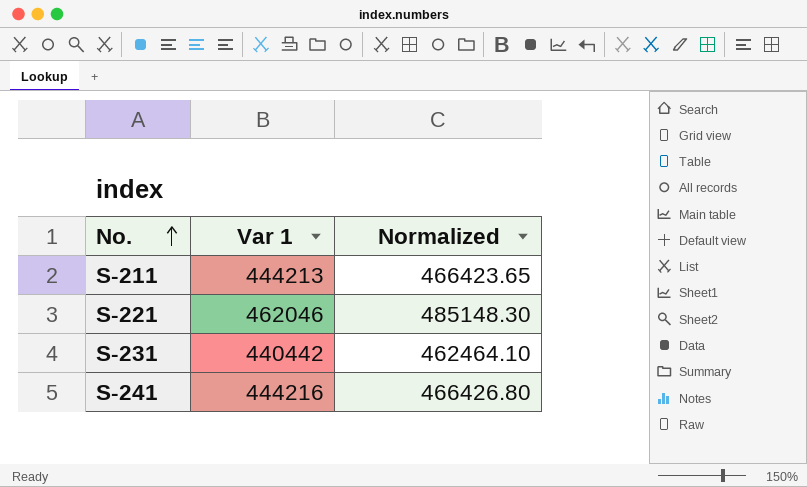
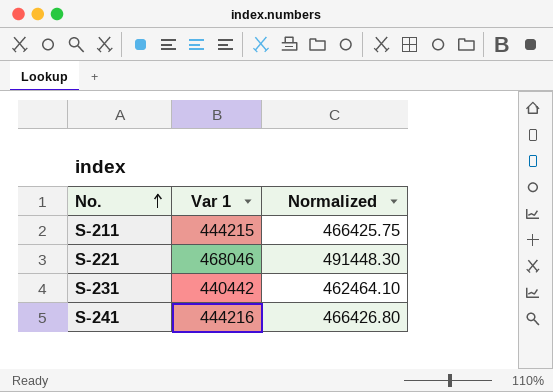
S-211 | Var 1: 444213 -> 444215
S-211 | Normalized: 466423.65 -> 466425.75
S-221 | Var 1: 462046 -> 468046
S-221 | Normalized: 485148.30 -> 491448.30

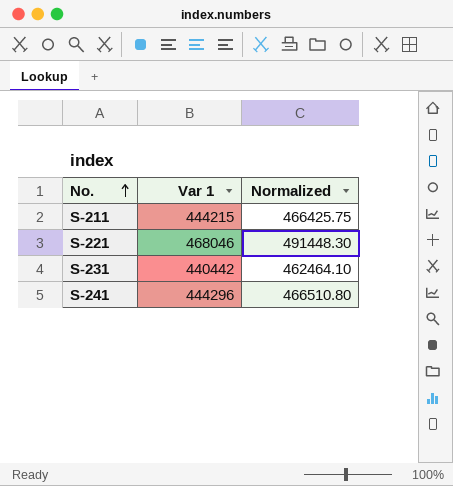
S-241 | Var 1: 444216 -> 444296
S-241 | Normalized: 466426.80 -> 466510.80

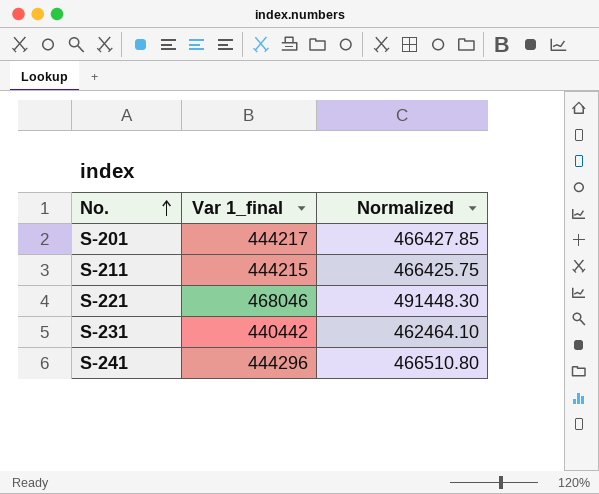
column name: Var 1 -> Var 1_final
row S-201: none -> 444217 | 466427.85

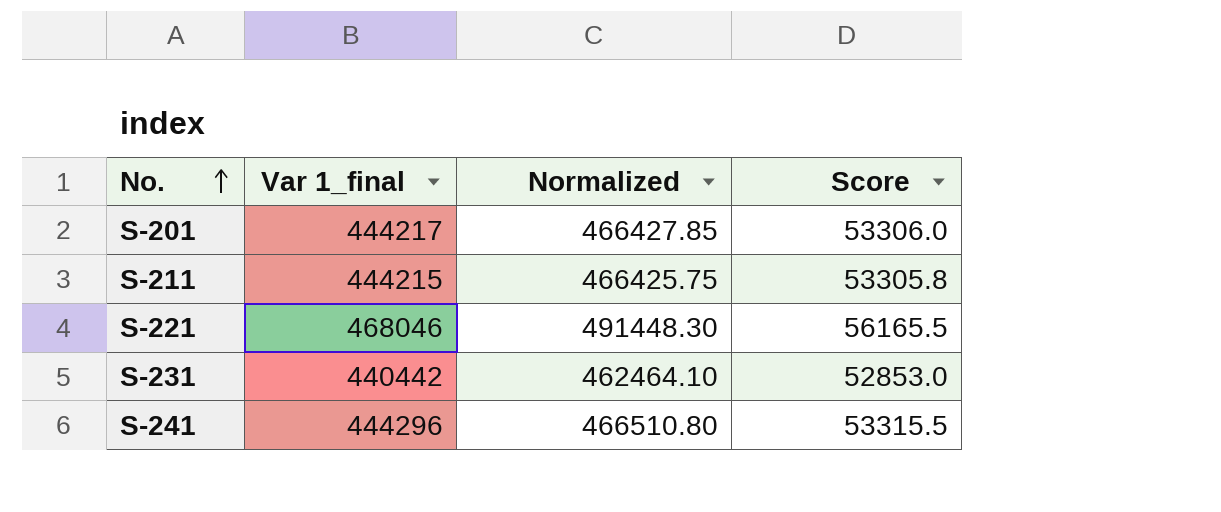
column Score | formula: none -> [Var 1_final] * 0.12

